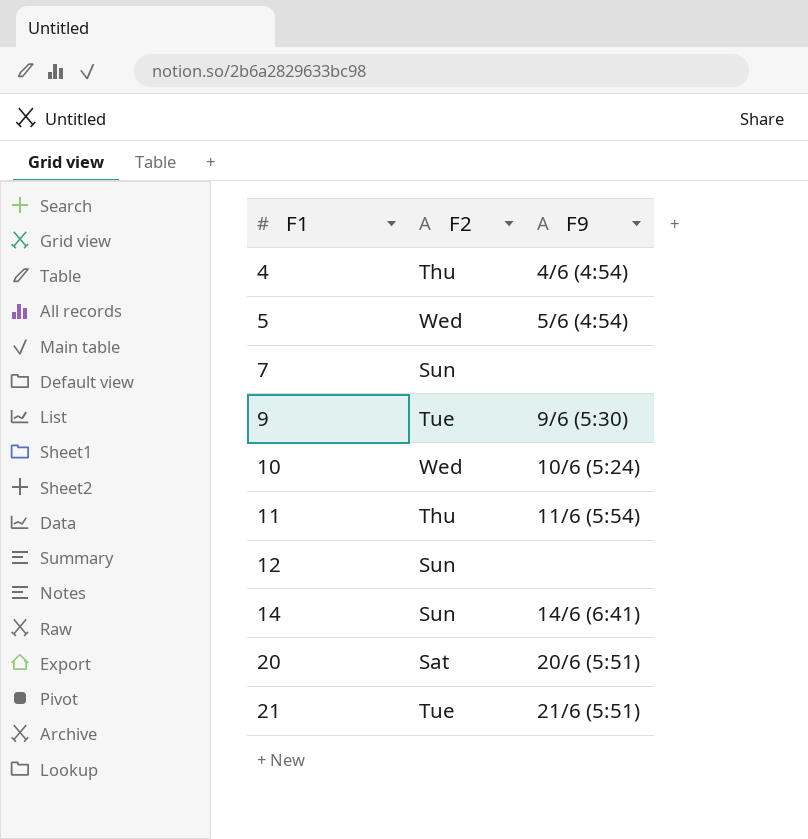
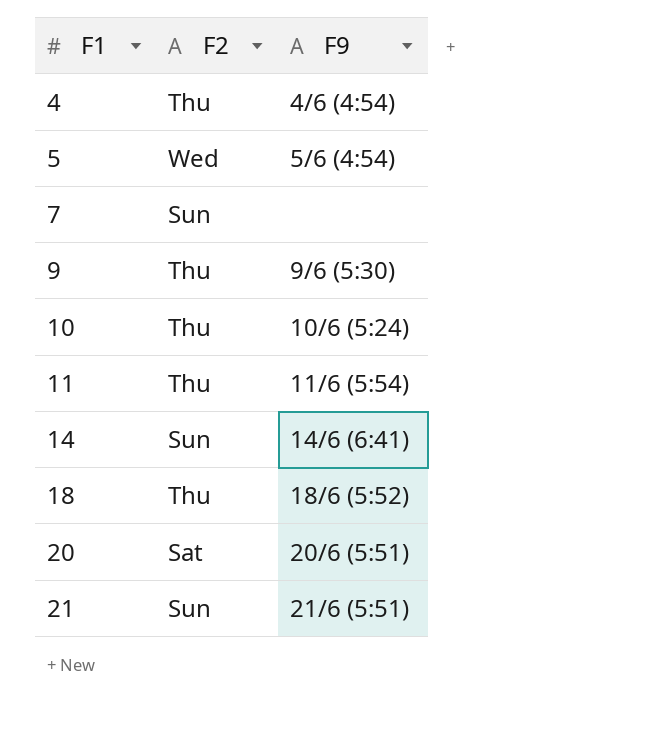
row 12: Sun | none -> none
9 | F2: Tue -> Thu
10 | F2: Wed -> Thu
row 18: none -> Thu | 18/6 (5:52)
21 | F2: Tue -> Sun

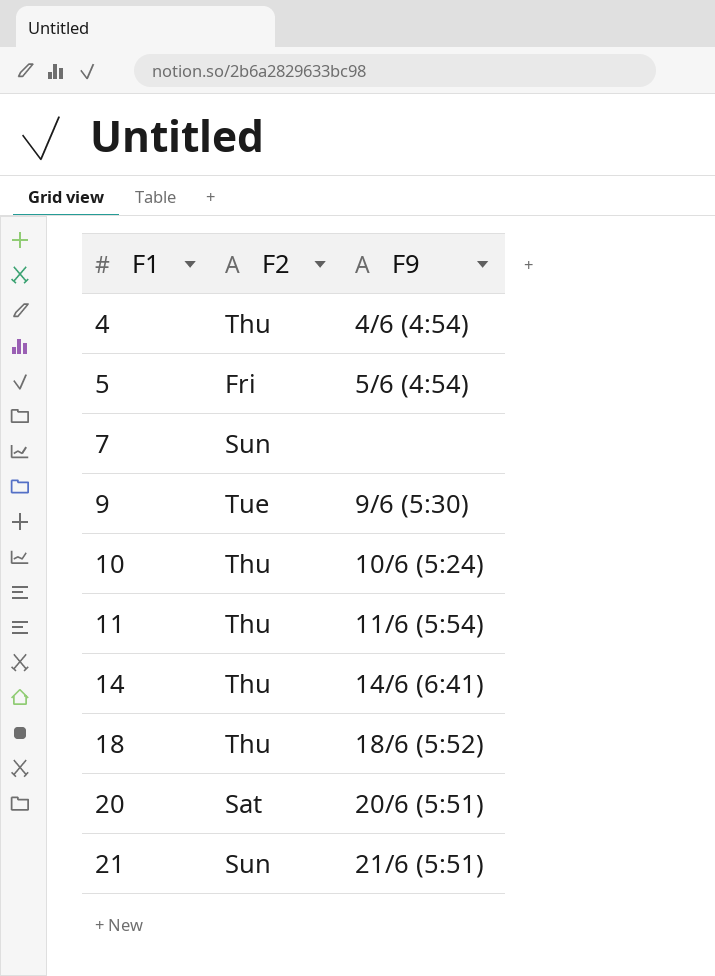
5 | F2: Wed -> Fri
9 | F2: Thu -> Tue
14 | F2: Sun -> Thu

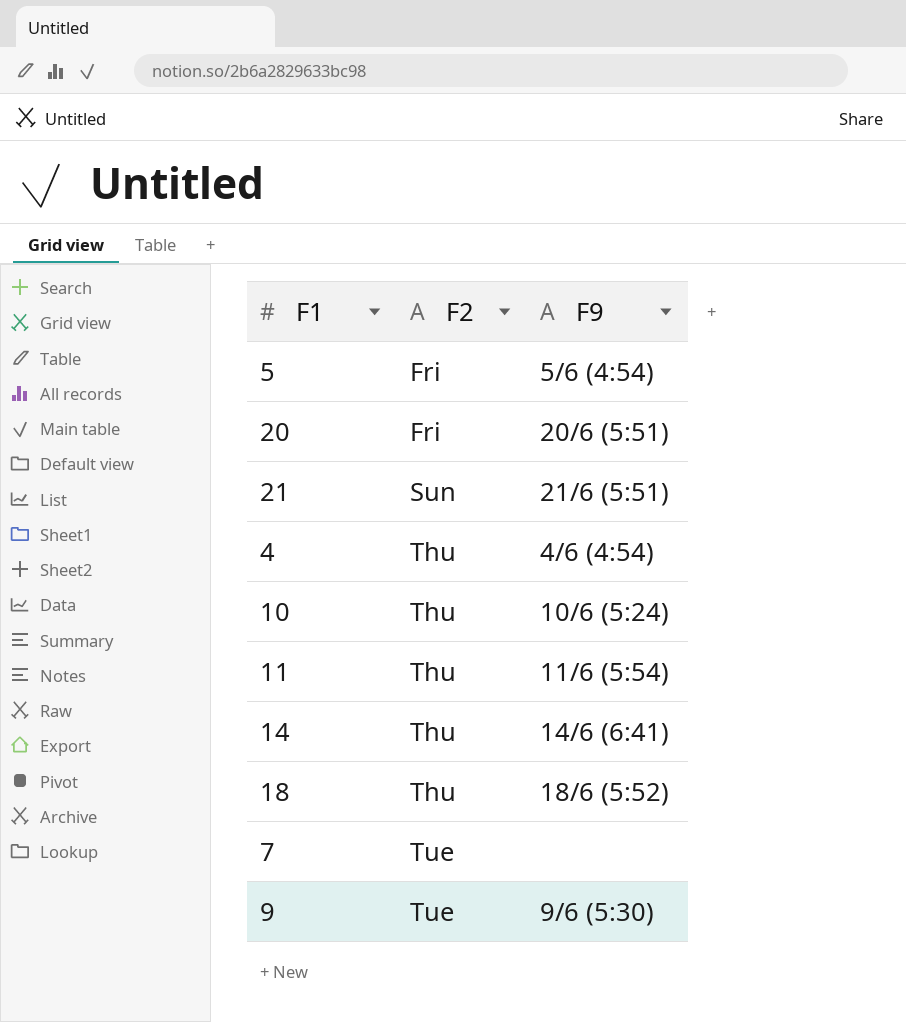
row order: F1 ascending -> F2 ascending
20 | F2: Sat -> Fri
7 | F2: Sun -> Tue

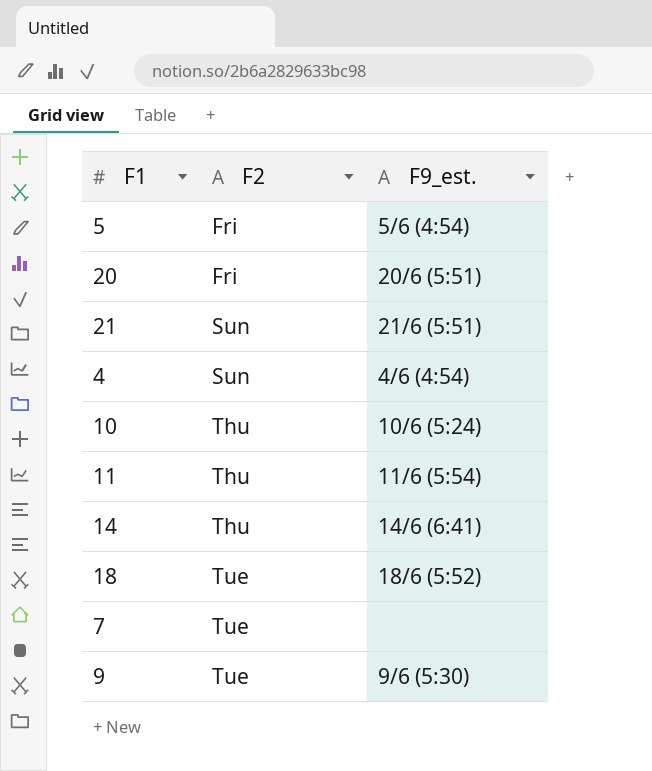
column name: F9 -> F9_est.
4 | F2: Thu -> Sun
18 | F2: Thu -> Tue

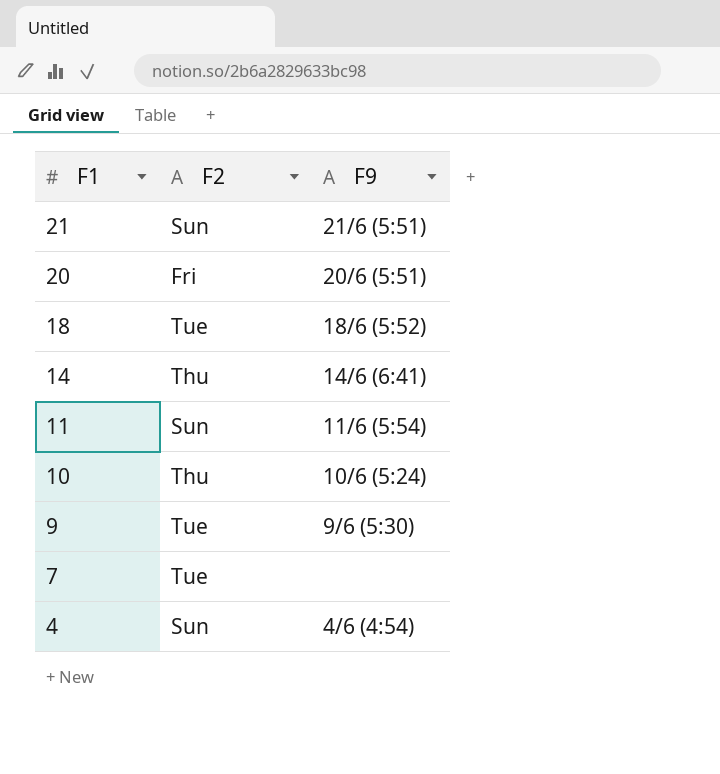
row order: F2 ascending -> F1 descending
column name: F9_est. -> F9
row 5: Fri | 5/6 (4:54) -> none
11 | F2: Thu -> Sun

